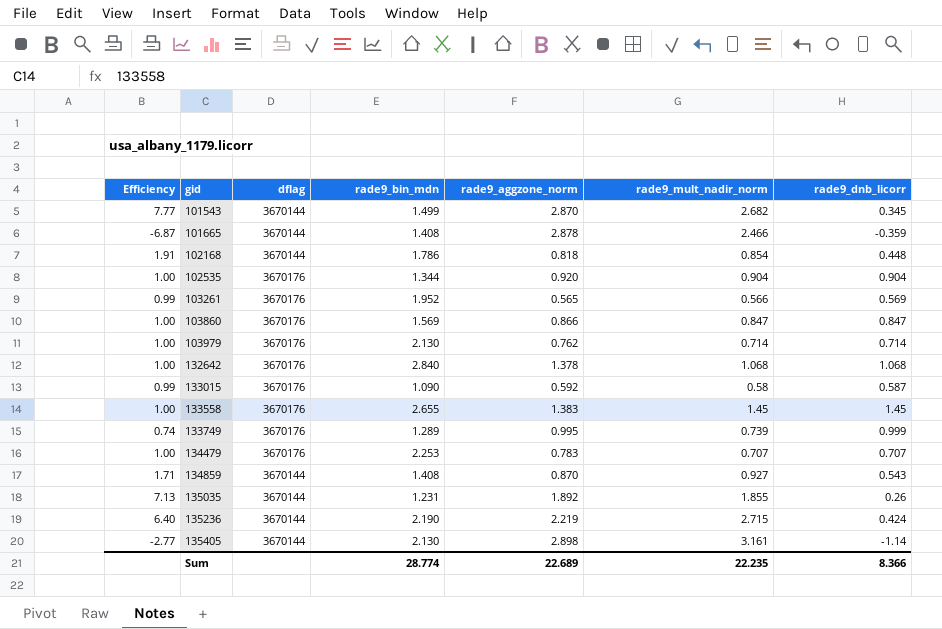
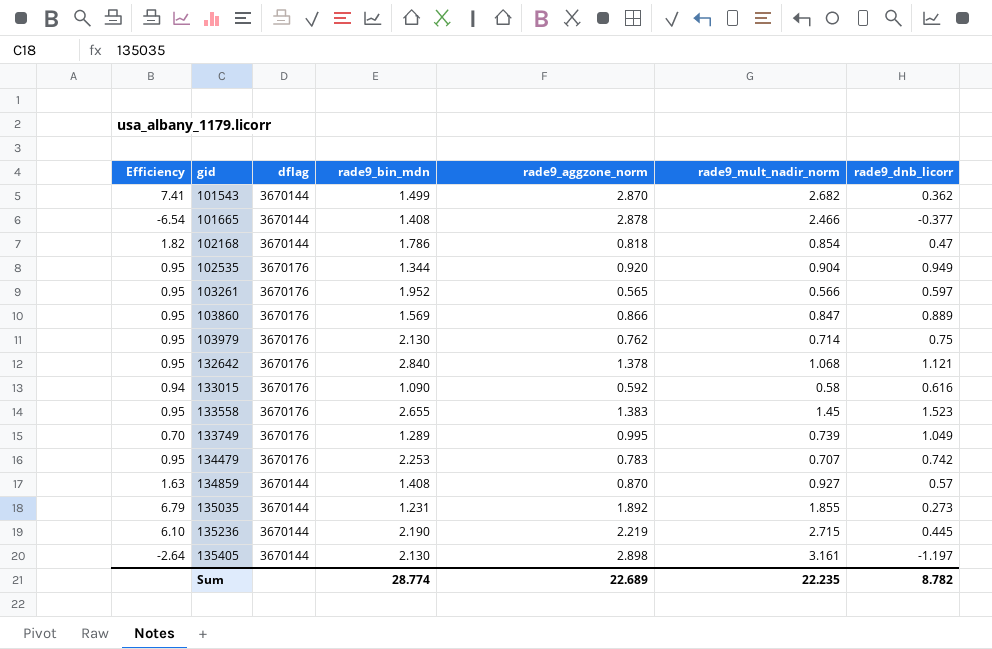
101543 | Efficiency: 7.77 -> 7.41
101543 | rade9_dnb_licorr: 0.345 -> 0.362
101665 | Efficiency: -6.87 -> -6.54
101665 | rade9_dnb_licorr: -0.359 -> -0.377
102168 | Efficiency: 1.91 -> 1.82
102168 | rade9_dnb_licorr: 0.448 -> 0.47
102535 | Efficiency: 1.00 -> 0.95
102535 | rade9_dnb_licorr: 0.904 -> 0.949
103261 | Efficiency: 0.99 -> 0.95
103261 | rade9_dnb_licorr: 0.569 -> 0.597
103860 | Efficiency: 1.00 -> 0.95
103860 | rade9_dnb_licorr: 0.847 -> 0.889
103979 | Efficiency: 1.00 -> 0.95
103979 | rade9_dnb_licorr: 0.714 -> 0.75
132642 | Efficiency: 1.00 -> 0.95
132642 | rade9_dnb_licorr: 1.068 -> 1.121
133015 | Efficiency: 0.99 -> 0.94
133015 | rade9_dnb_licorr: 0.587 -> 0.616
133558 | Efficiency: 1.00 -> 0.95
133558 | rade9_dnb_licorr: 1.45 -> 1.523
133749 | Efficiency: 0.74 -> 0.70
133749 | rade9_dnb_licorr: 0.999 -> 1.049
134479 | Efficiency: 1.00 -> 0.95
134479 | rade9_dnb_licorr: 0.707 -> 0.742
134859 | Efficiency: 1.71 -> 1.63
134859 | rade9_dnb_licorr: 0.543 -> 0.57
135035 | Efficiency: 7.13 -> 6.79
135035 | rade9_dnb_licorr: 0.26 -> 0.273
135236 | Efficiency: 6.40 -> 6.10
135236 | rade9_dnb_licorr: 0.424 -> 0.445
135405 | Efficiency: -2.77 -> -2.64
135405 | rade9_dnb_licorr: -1.14 -> -1.197
Sum | rade9_dnb_licorr: 8.366 -> 8.782

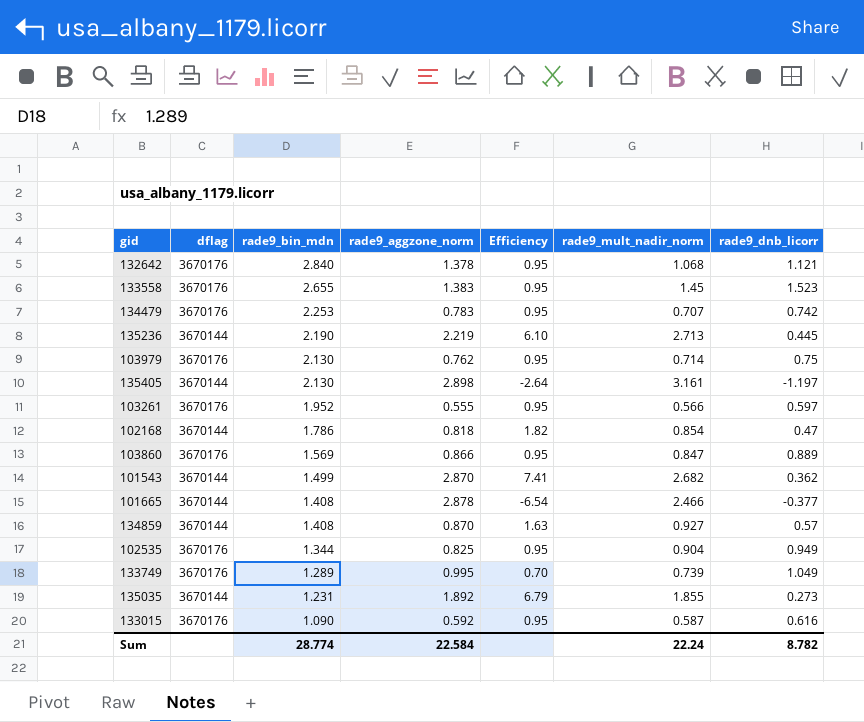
row order: gid ascending -> rade9_bin_mdn descending
column Efficiency | position: 1 -> 5
135236 | rade9_mult_nadir_norm: 2.715 -> 2.713
103261 | rade9_aggzone_norm: 0.565 -> 0.555
102535 | rade9_aggzone_norm: 0.920 -> 0.825
133015 | Efficiency: 0.94 -> 0.95
133015 | rade9_mult_nadir_norm: 0.58 -> 0.587
Sum | rade9_aggzone_norm: 22.689 -> 22.584
Sum | rade9_mult_nadir_norm: 22.235 -> 22.24

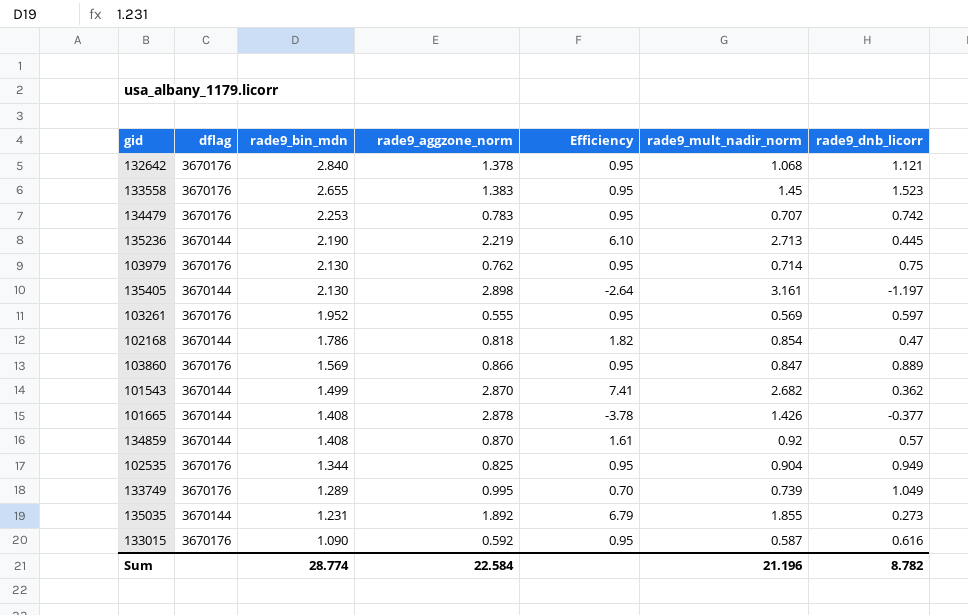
103261 | rade9_mult_nadir_norm: 0.566 -> 0.569
101665 | Efficiency: -6.54 -> -3.78
101665 | rade9_mult_nadir_norm: 2.466 -> 1.426
134859 | Efficiency: 1.63 -> 1.61
134859 | rade9_mult_nadir_norm: 0.927 -> 0.92
Sum | rade9_mult_nadir_norm: 22.24 -> 21.196

